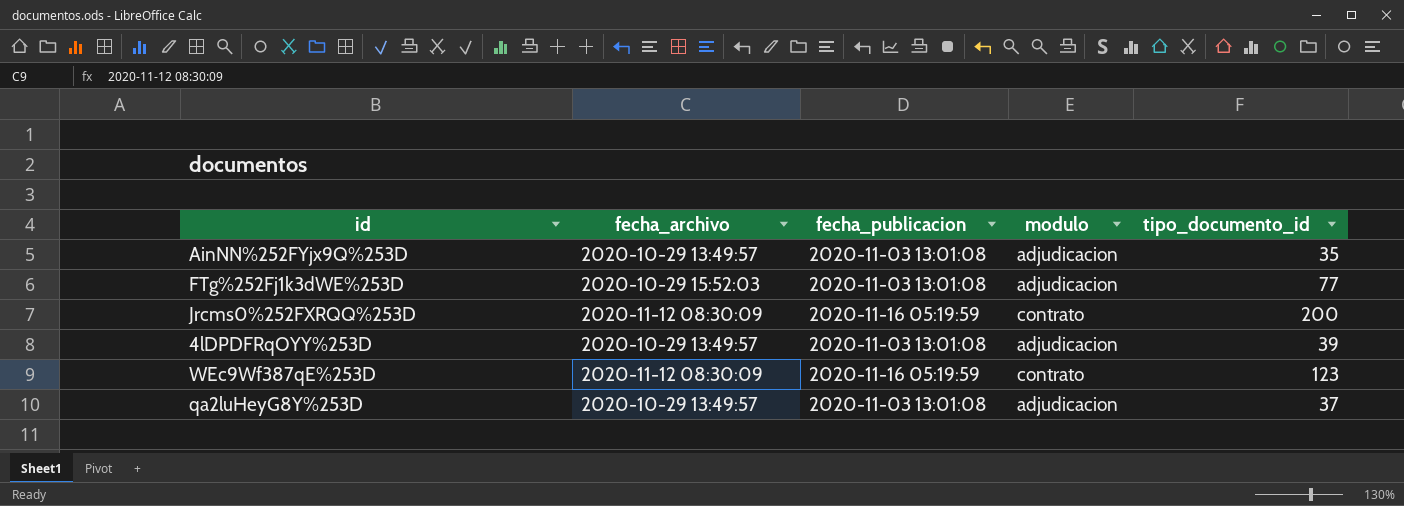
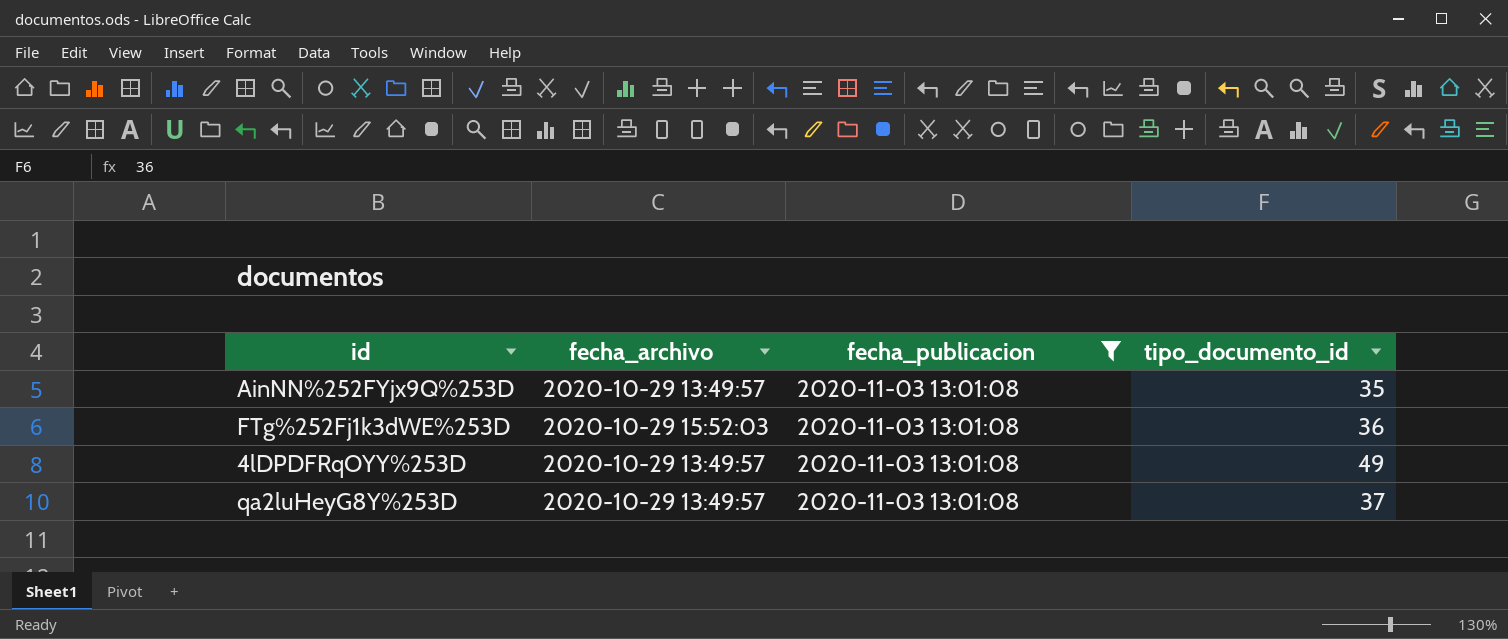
filter: none -> fecha_publicacion = 2020-11-03 13:01:08
column modulo | position: 4 -> none
FTg%252Fj1k3dWE%253D | tipo_documento_id: 77 -> 36
4lDPDFRqOYY%253D | tipo_documento_id: 39 -> 49

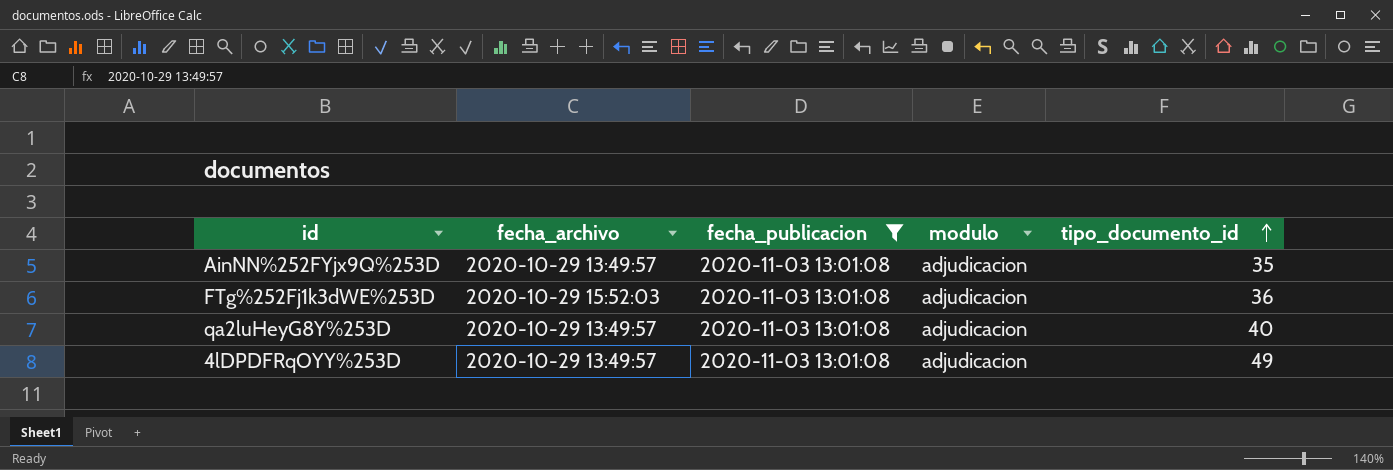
row order: none -> tipo_documento_id ascending
column modulo | position: none -> 4
qa2luHeyG8Y%253D | tipo_documento_id: 37 -> 40

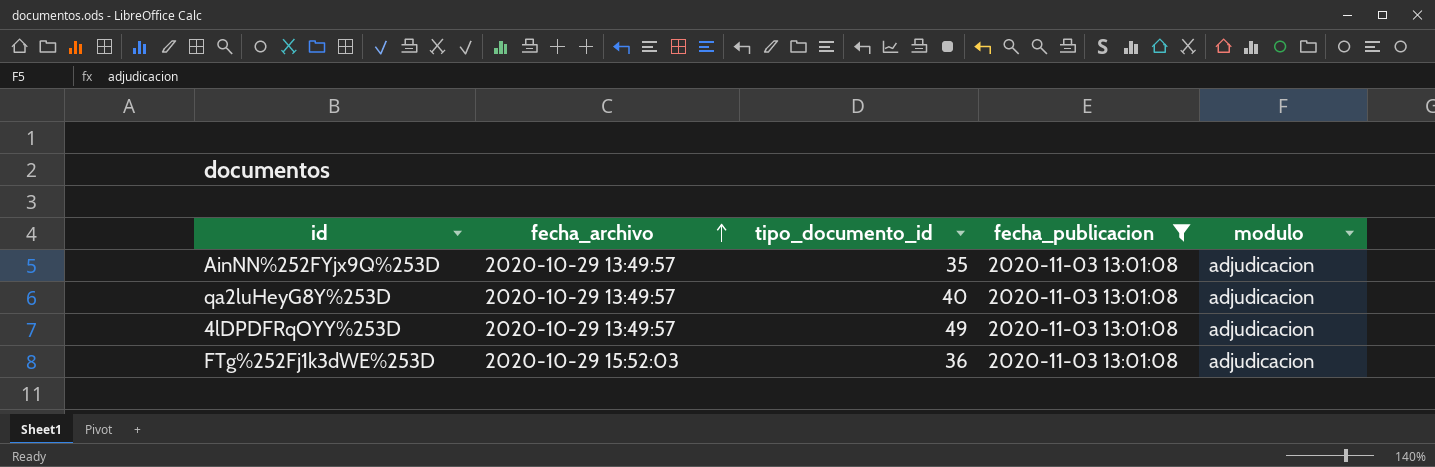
row order: tipo_documento_id ascending -> fecha_archivo ascending
column tipo_documento_id | position: 5 -> 3

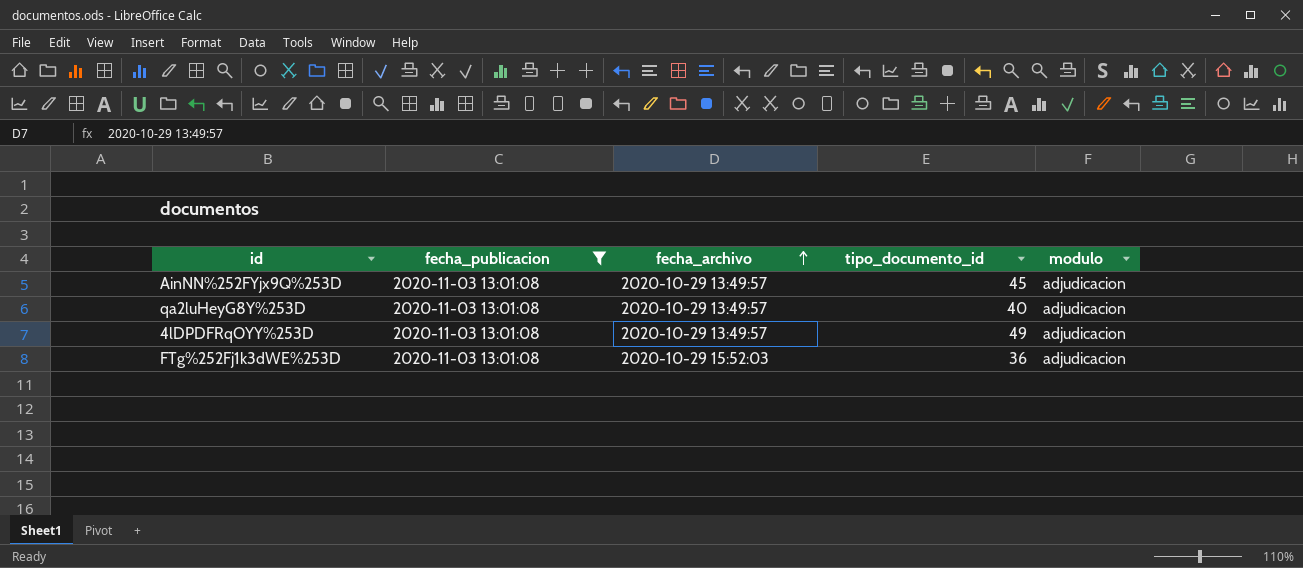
column fecha_publicacion | position: 4 -> 2
AinNN%252FYjx9Q%253D | tipo_documento_id: 35 -> 45

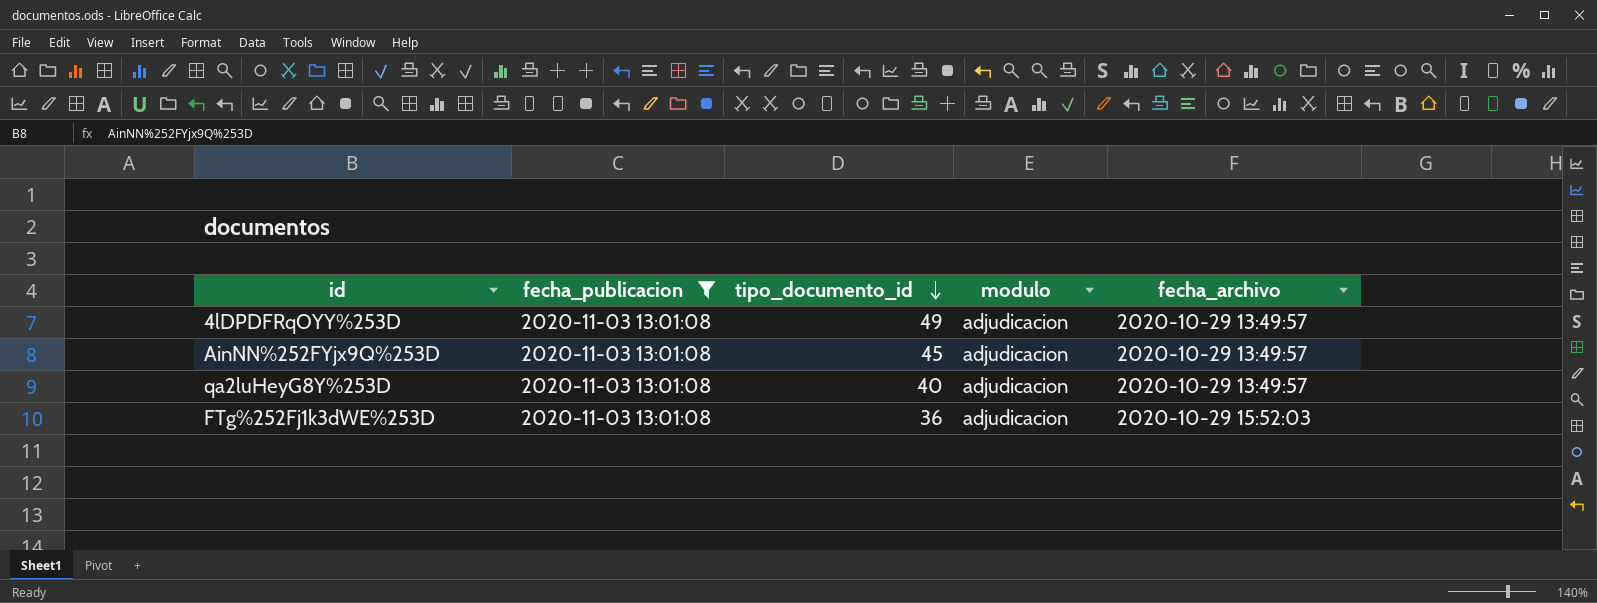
row order: fecha_archivo ascending -> tipo_documento_id descending
column fecha_archivo | position: 3 -> 5

